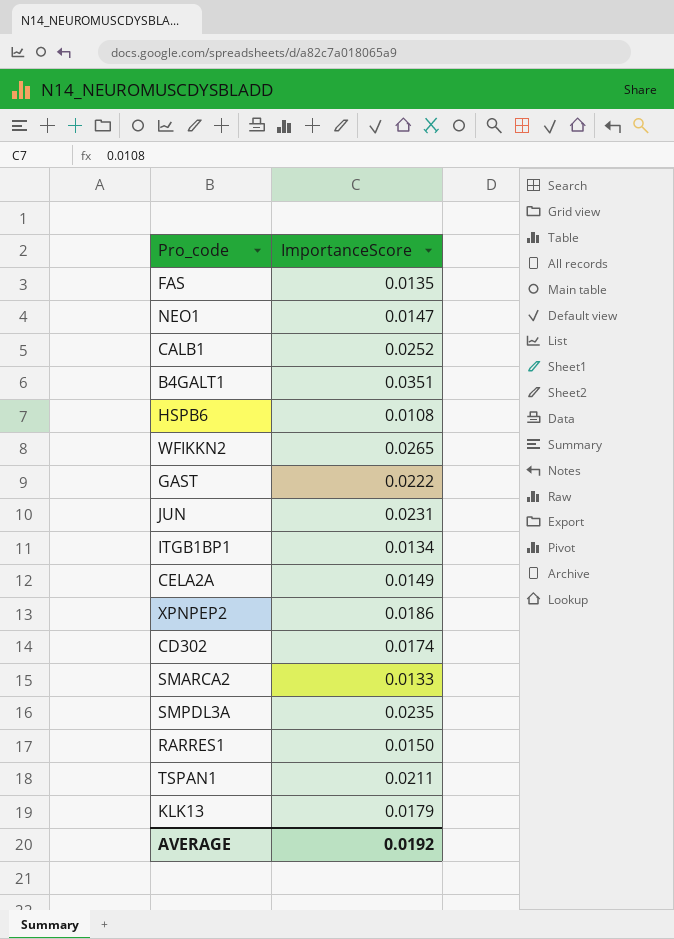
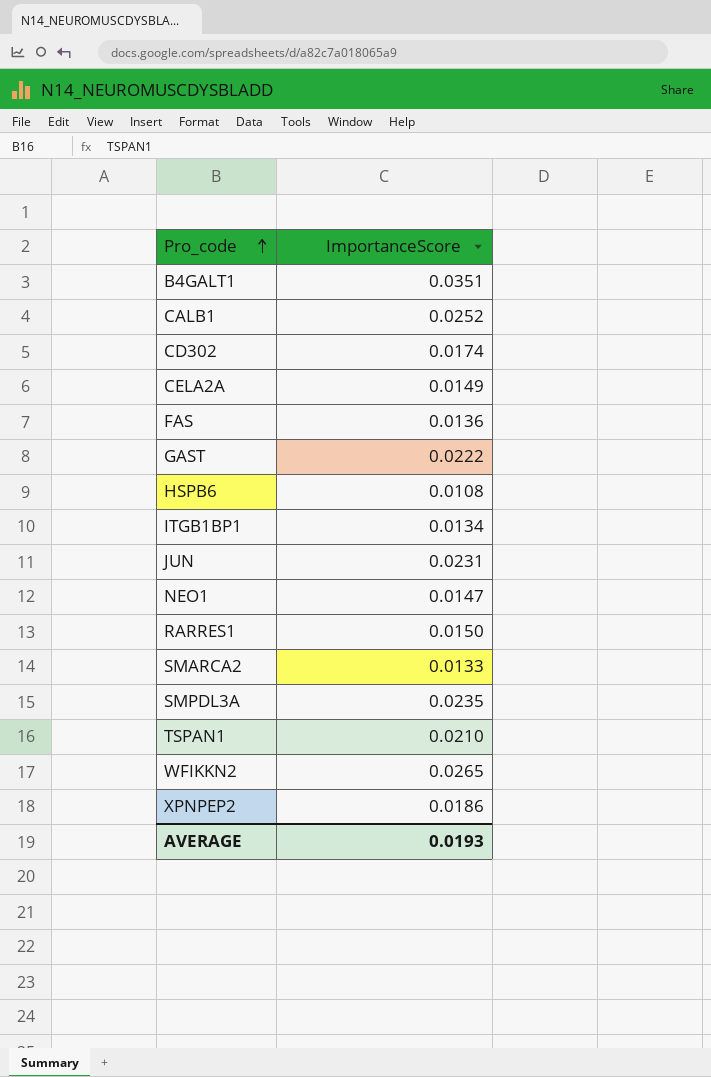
row order: none -> Pro_code ascending
row KLK13: 0.0179 -> none
FAS | ImportanceScore: 0.0135 -> 0.0136
TSPAN1 | ImportanceScore: 0.0211 -> 0.0210
AVERAGE | ImportanceScore: 0.0192 -> 0.0193

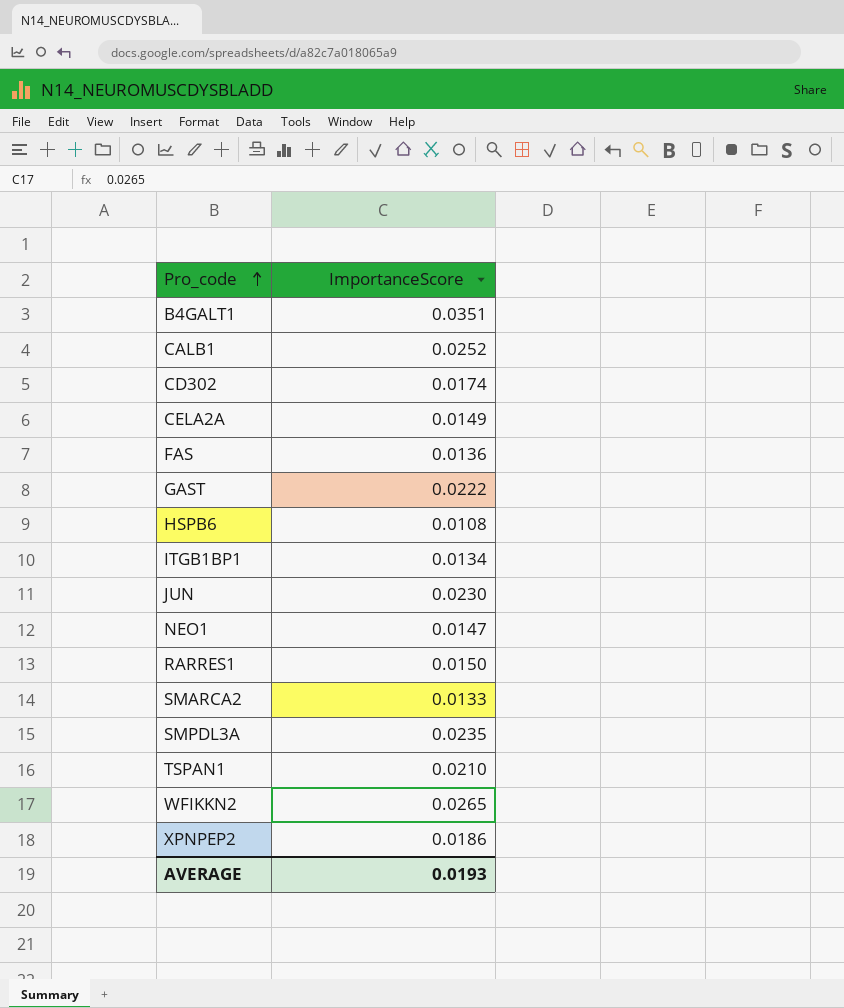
JUN | ImportanceScore: 0.0231 -> 0.0230

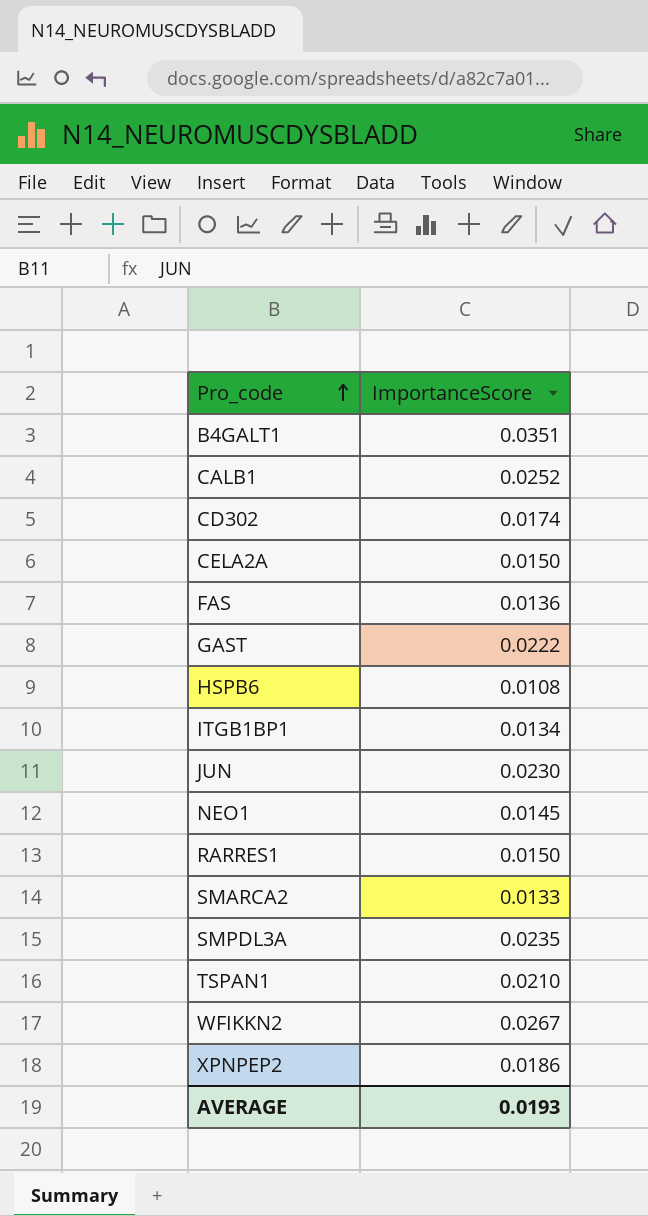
CELA2A | ImportanceScore: 0.0149 -> 0.0150
NEO1 | ImportanceScore: 0.0147 -> 0.0145
WFIKKN2 | ImportanceScore: 0.0265 -> 0.0267

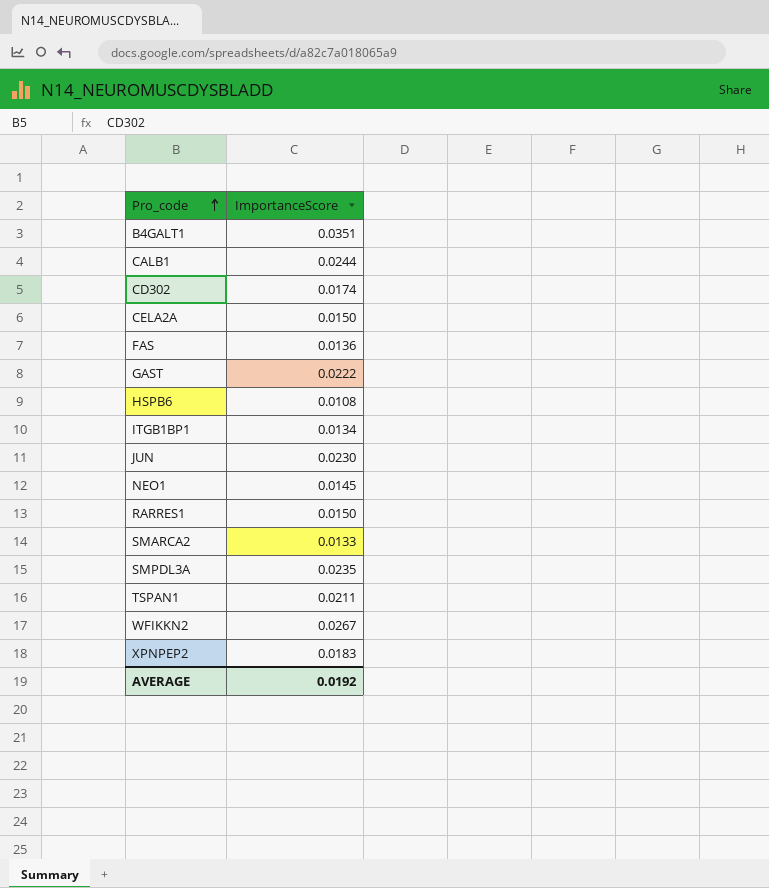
CALB1 | ImportanceScore: 0.0252 -> 0.0244
TSPAN1 | ImportanceScore: 0.0210 -> 0.0211
XPNPEP2 | ImportanceScore: 0.0186 -> 0.0183
AVERAGE | ImportanceScore: 0.0193 -> 0.0192

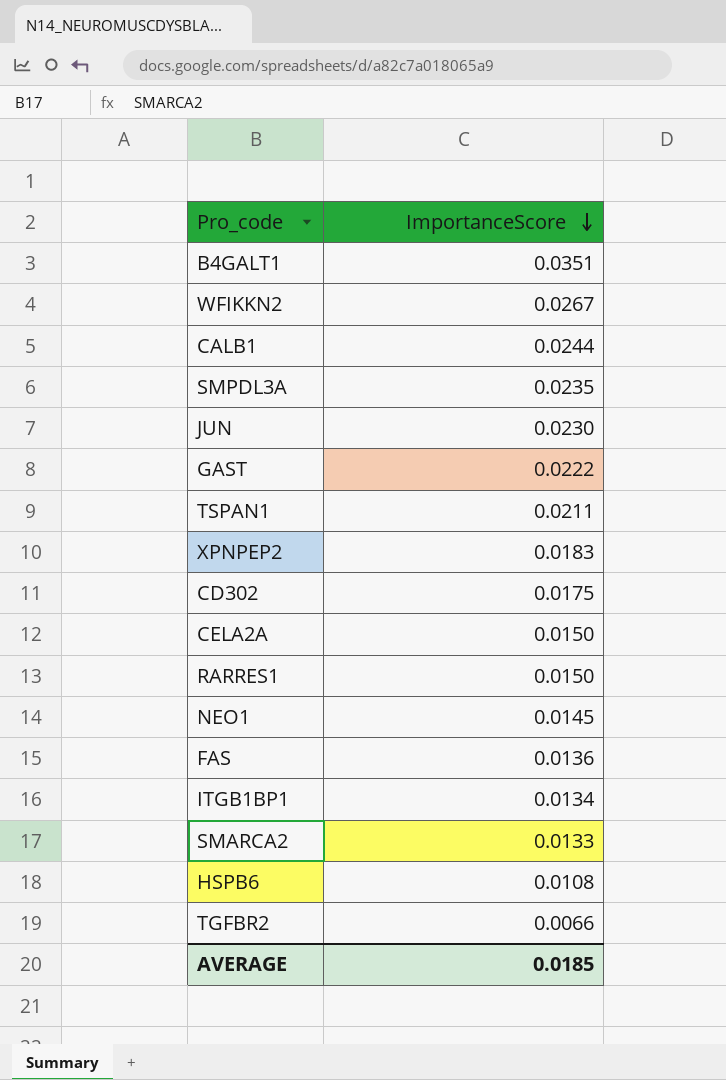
row order: Pro_code ascending -> ImportanceScore descending
CD302 | ImportanceScore: 0.0174 -> 0.0175
row TGFBR2: none -> 0.0066
AVERAGE | ImportanceScore: 0.0192 -> 0.0185

